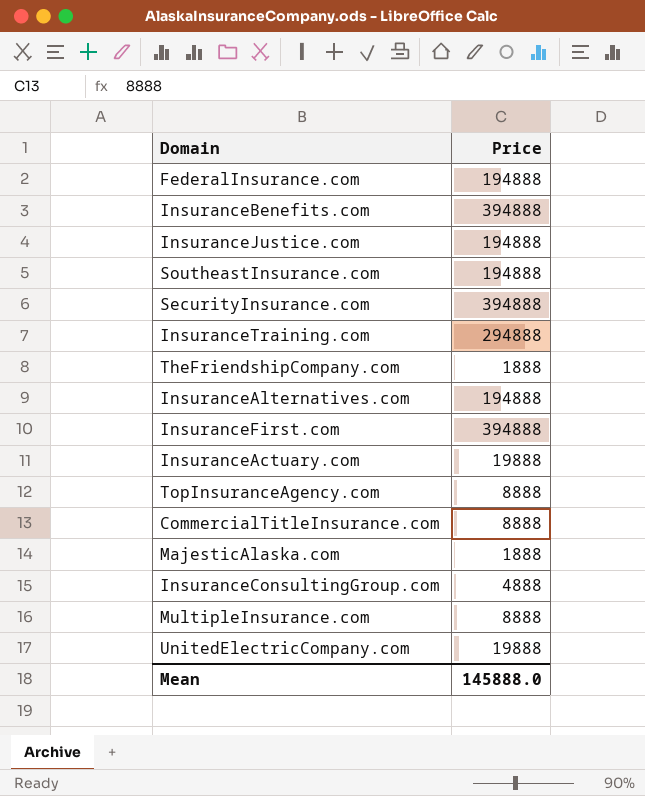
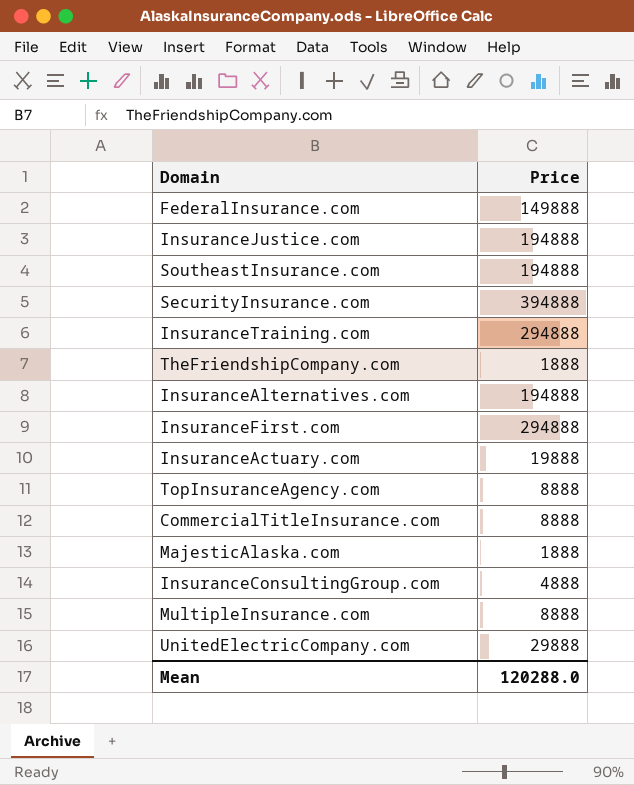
row InsuranceBenefits.com: 394888 -> none
FederalInsurance.com | Price: 194888 -> 149888
InsuranceFirst.com | Price: 394888 -> 294888
UnitedElectricCompany.com | Price: 19888 -> 29888
Mean | Price: 145888.0 -> 120288.0

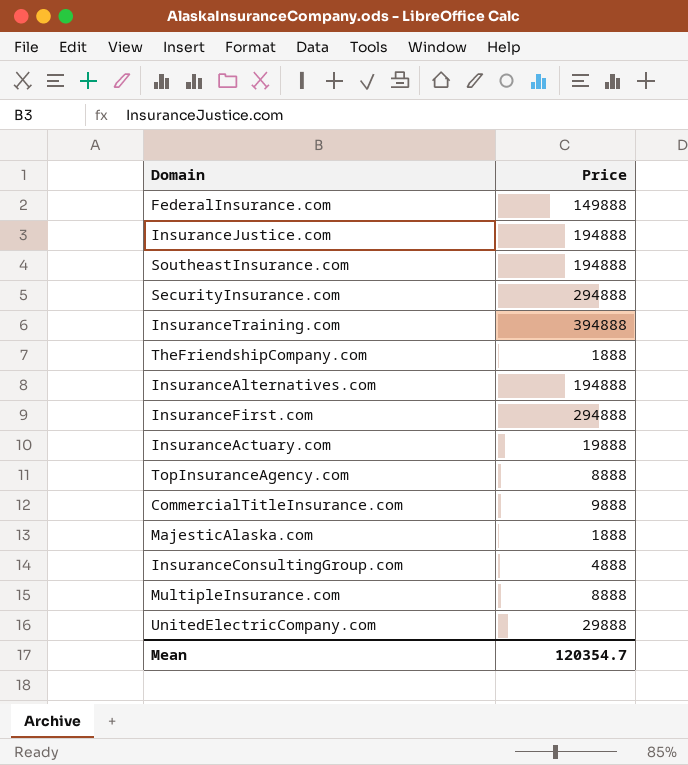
SecurityInsurance.com | Price: 394888 -> 294888
InsuranceTraining.com | Price: 294888 -> 394888
CommercialTitleInsurance.com | Price: 8888 -> 9888
Mean | Price: 120288.0 -> 120354.7

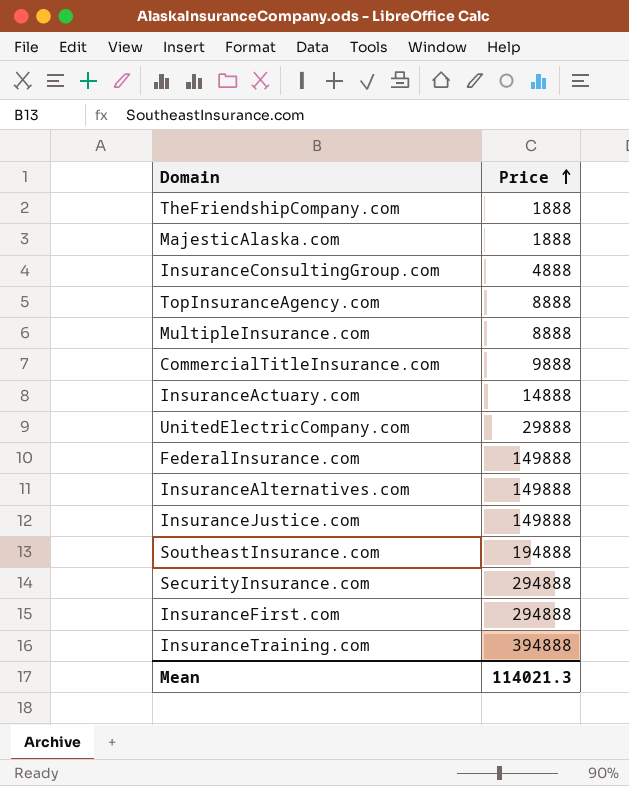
row order: none -> Price ascending
InsuranceActuary.com | Price: 19888 -> 14888
InsuranceAlternatives.com | Price: 194888 -> 149888
InsuranceJustice.com | Price: 194888 -> 149888
Mean | Price: 120354.7 -> 114021.3

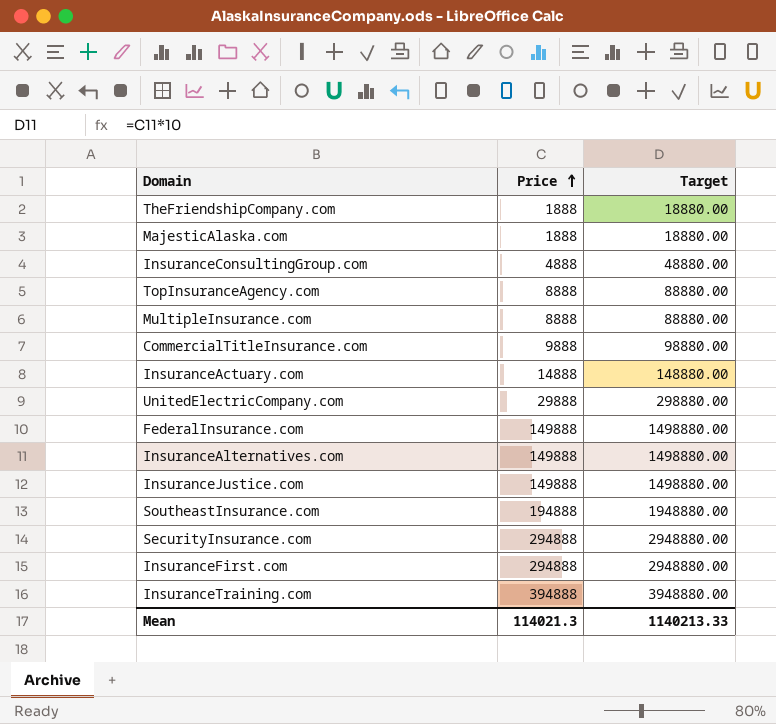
column Target | formula: none -> [Price] * 10

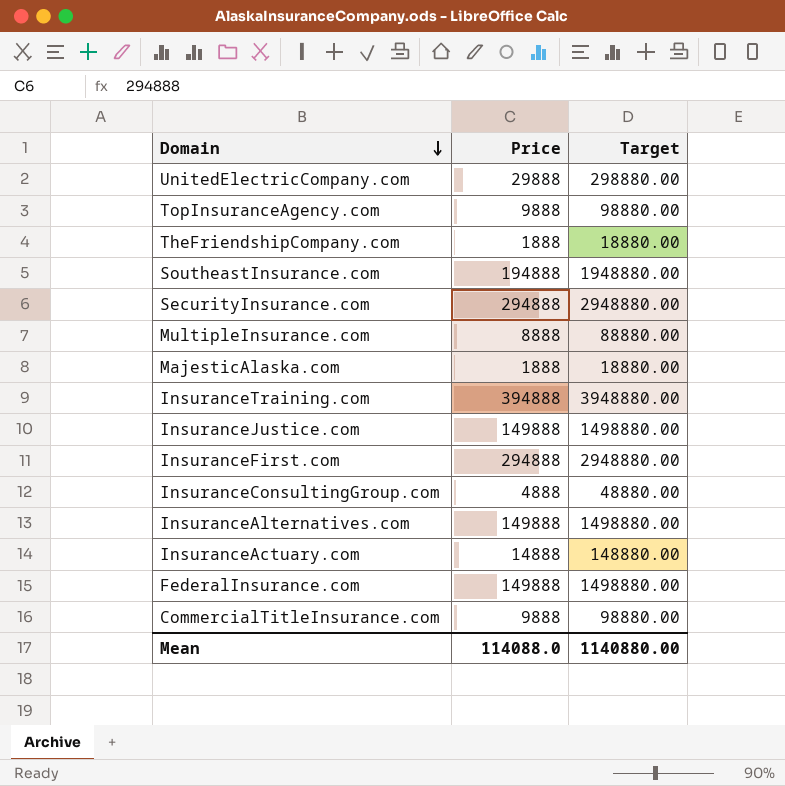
row order: Price ascending -> Domain descending
TopInsuranceAgency.com | Price: 8888 -> 9888
TopInsuranceAgency.com | Target: 88880.00 -> 98880.00
Mean | Price: 114021.3 -> 114088.0
Mean | Target: 1140213.33 -> 1140880.00

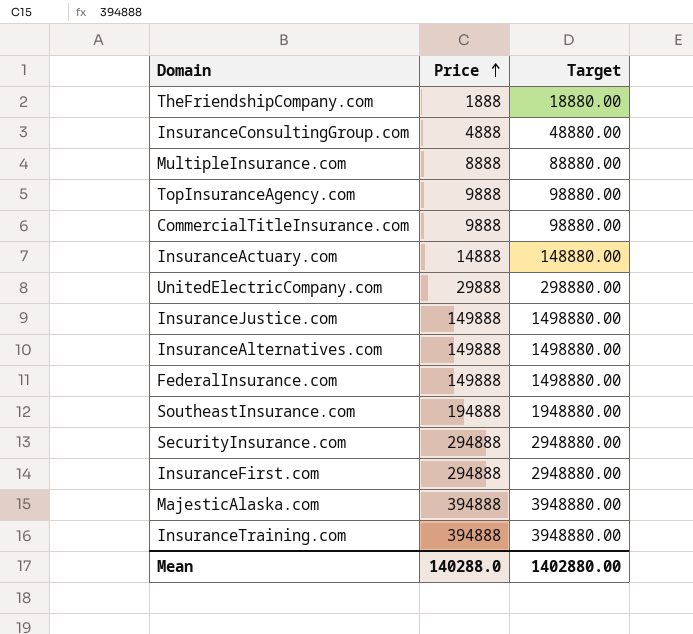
row order: Domain descending -> Price ascending
MajesticAlaska.com | Price: 1888 -> 394888
MajesticAlaska.com | Target: 18880.00 -> 3948880.00
Mean | Price: 114088.0 -> 140288.0
Mean | Target: 1140880.00 -> 1402880.00

